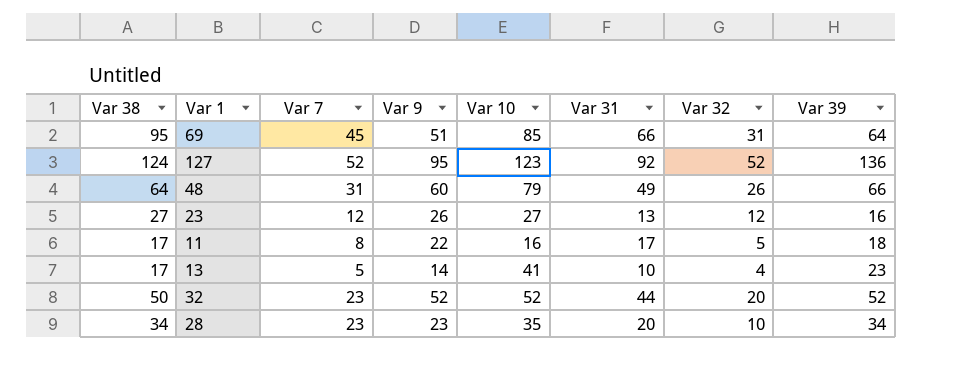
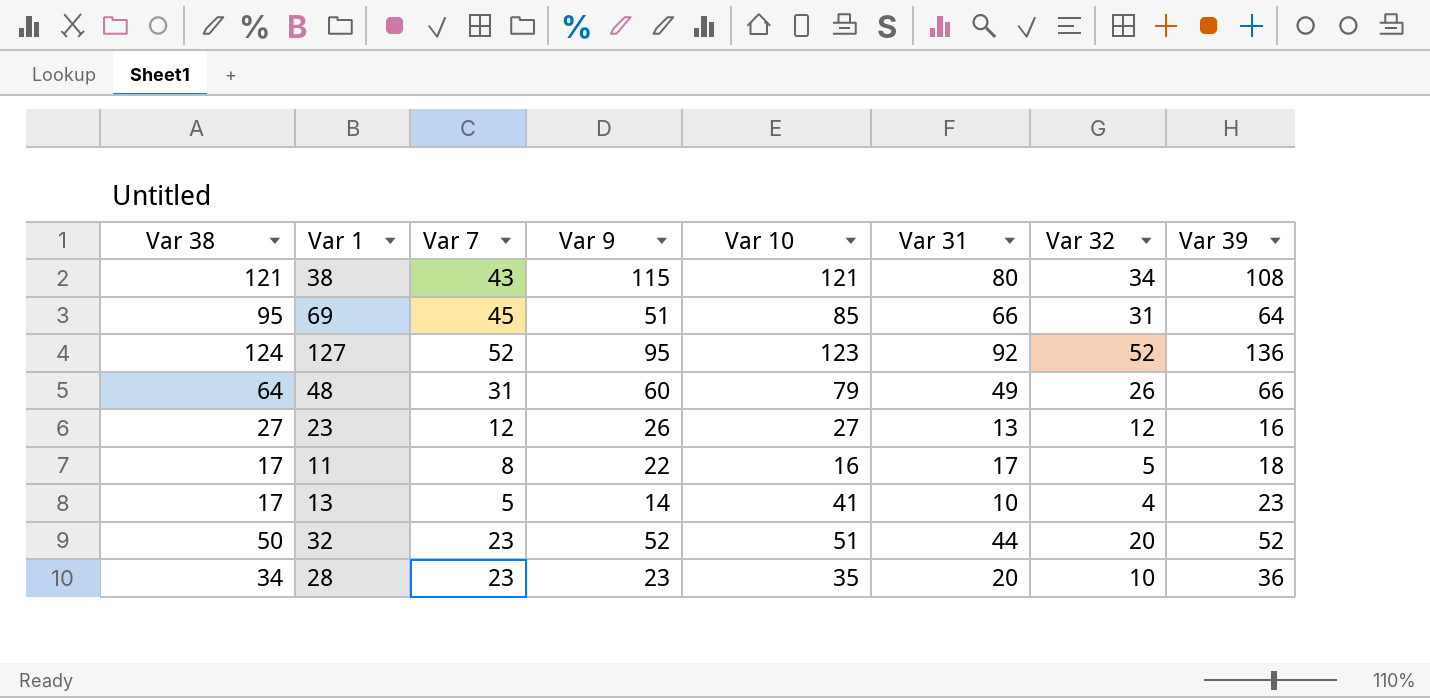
row 38: none -> 121 | 43 | 115 | 121 | 80 | 34 | 108
32 | Var 10: 52 -> 51
28 | Var 39: 34 -> 36

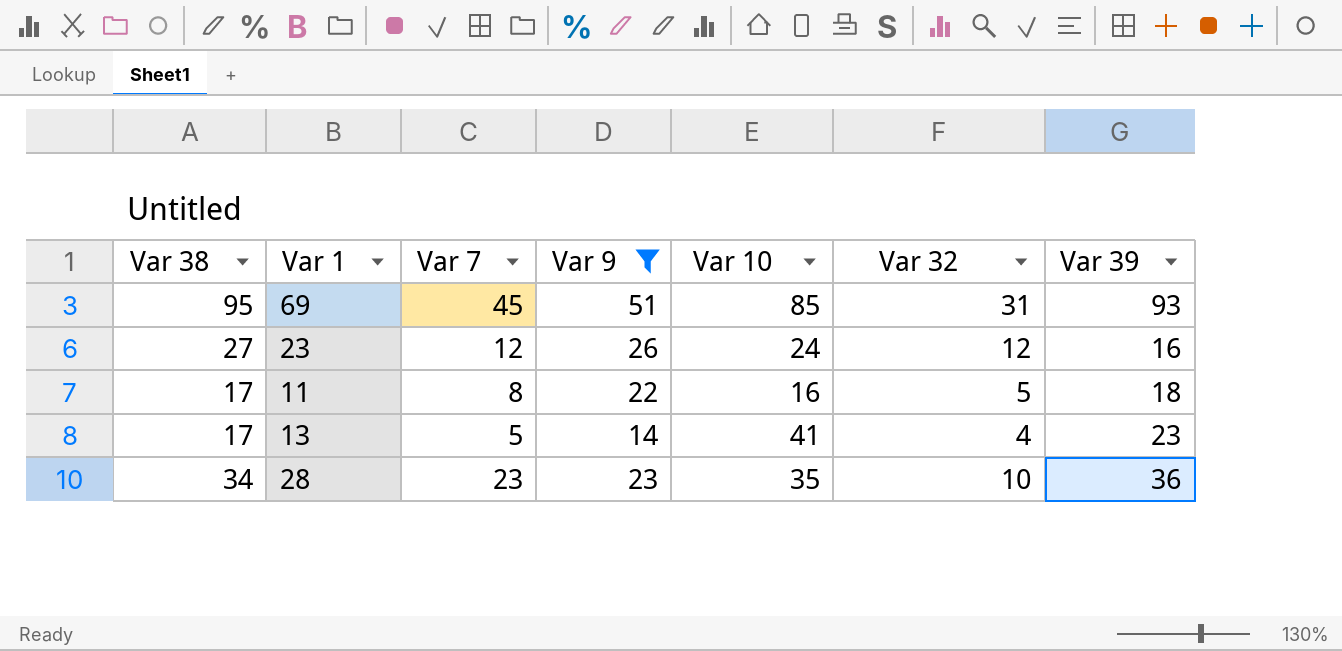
filter: none -> Var 9 <= 51
column Var 31 | position: 6 -> none
69 | Var 39: 64 -> 93
23 | Var 10: 27 -> 24

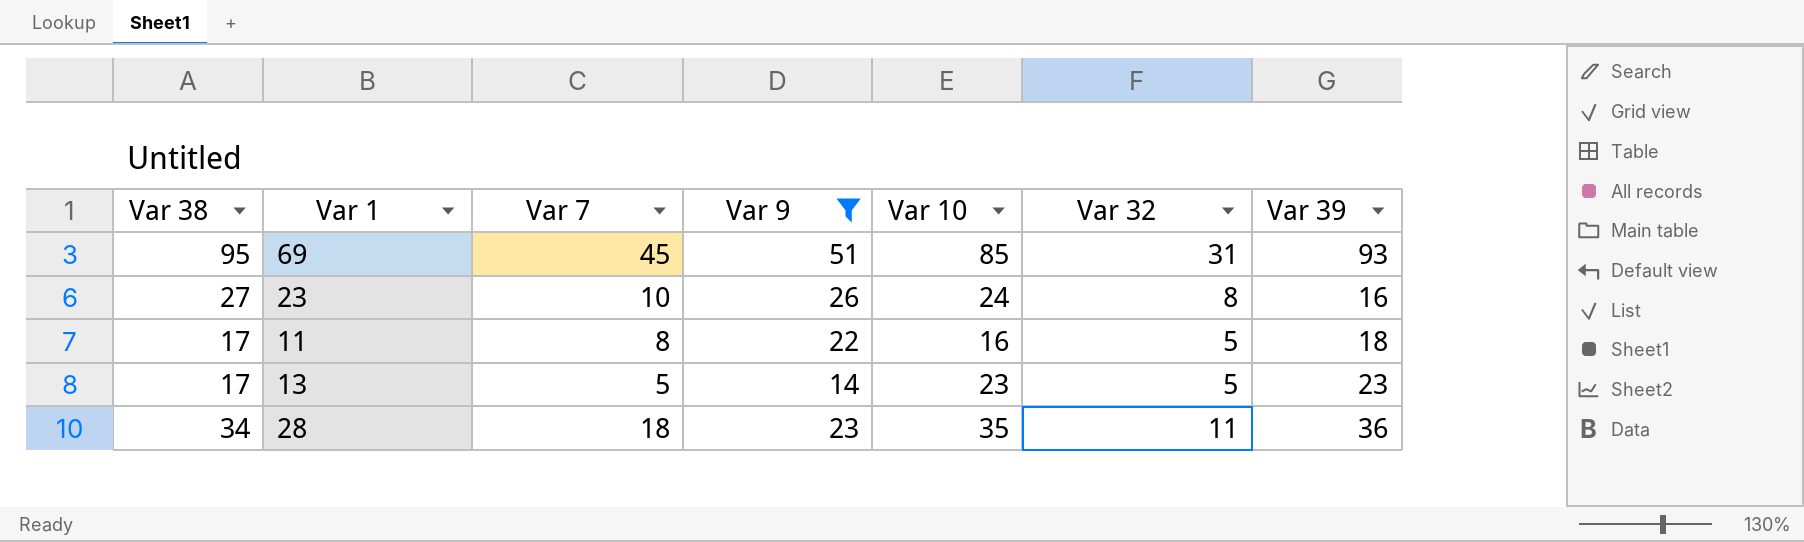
23 | Var 7: 12 -> 10
23 | Var 32: 12 -> 8
13 | Var 10: 41 -> 23
13 | Var 32: 4 -> 5
28 | Var 7: 23 -> 18
28 | Var 32: 10 -> 11

